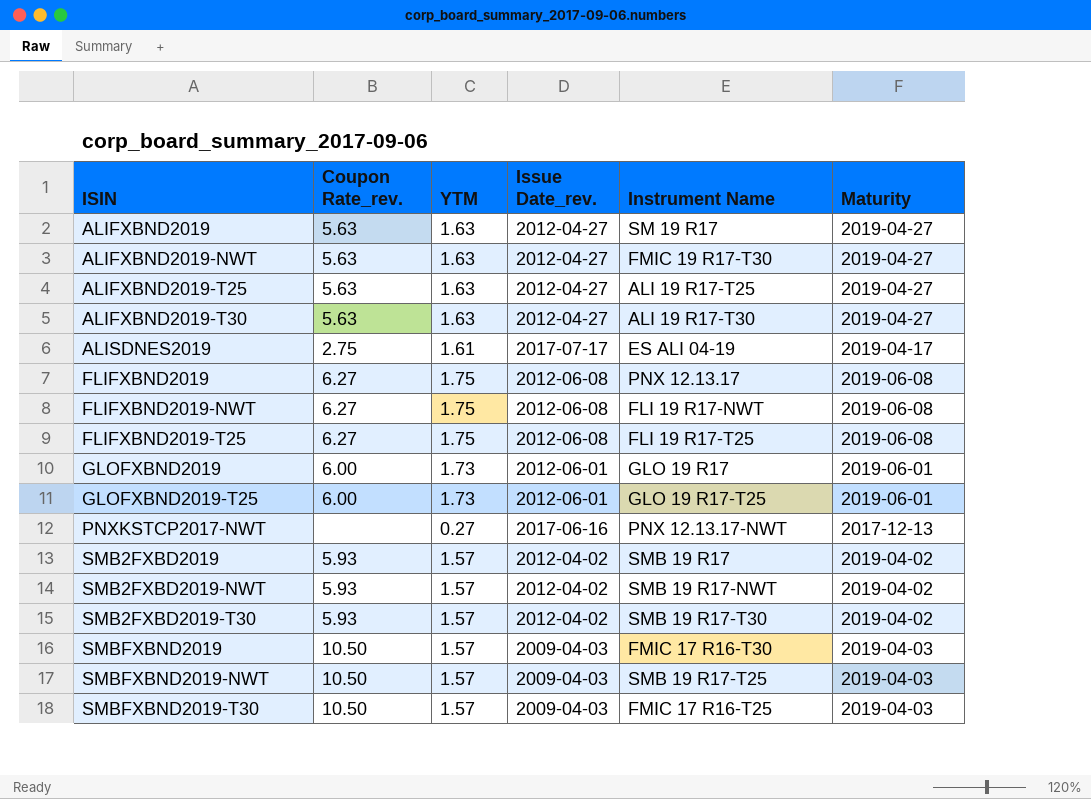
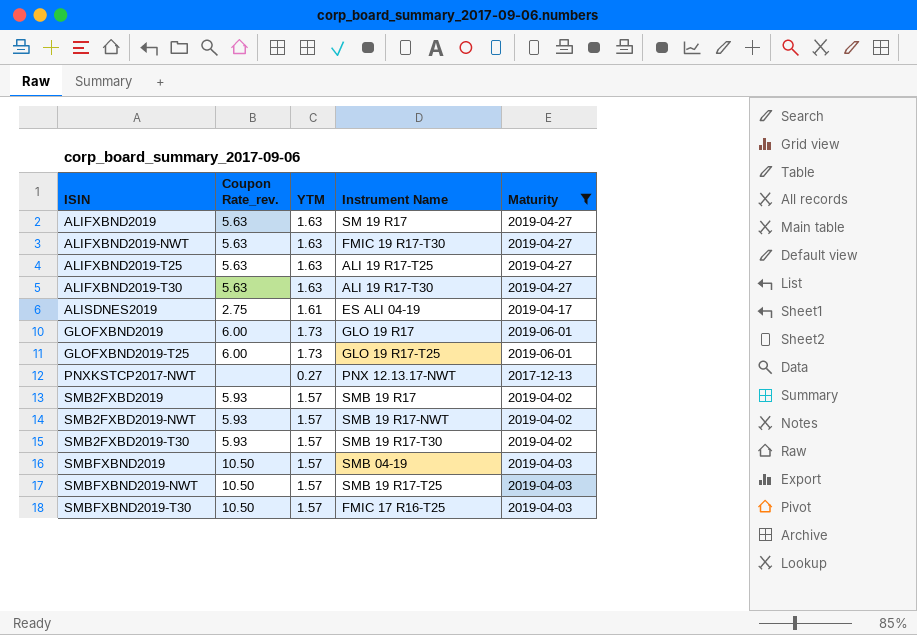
filter: none -> Maturity != 2019-06-08
column Issue Date_rev. | position: 4 -> none
SMBFXBND2019 | Instrument Name: FMIC 17 R16-T30 -> SMB 04-19

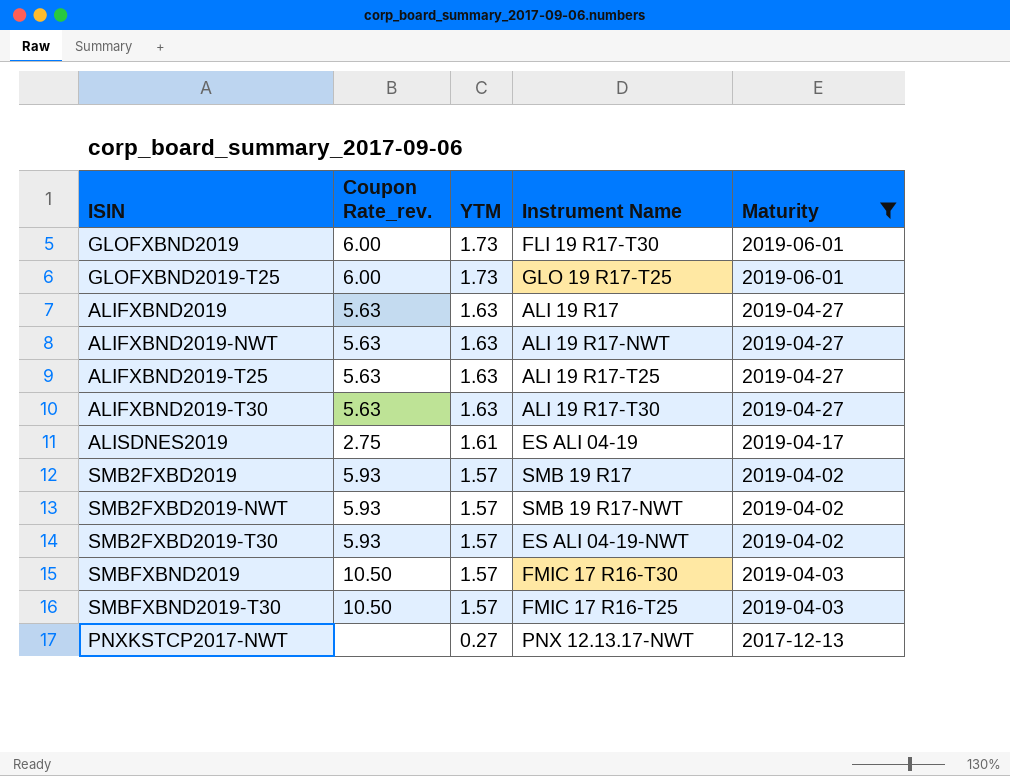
row order: ISIN ascending -> YTM descending
row SMBFXBND2019-NWT: 10.50 | 1.57 | SMB 19 R17-T25 | 2019-04-03 -> none
GLOFXBND2019 | Instrument Name: GLO 19 R17 -> FLI 19 R17-T30
ALIFXBND2019 | Instrument Name: SM 19 R17 -> ALI 19 R17
ALIFXBND2019-NWT | Instrument Name: FMIC 19 R17-T30 -> ALI 19 R17-NWT
SMB2FXBD2019-T30 | Instrument Name: SMB 19 R17-T30 -> ES ALI 04-19-NWT
SMBFXBND2019 | Instrument Name: SMB 04-19 -> FMIC 17 R16-T30

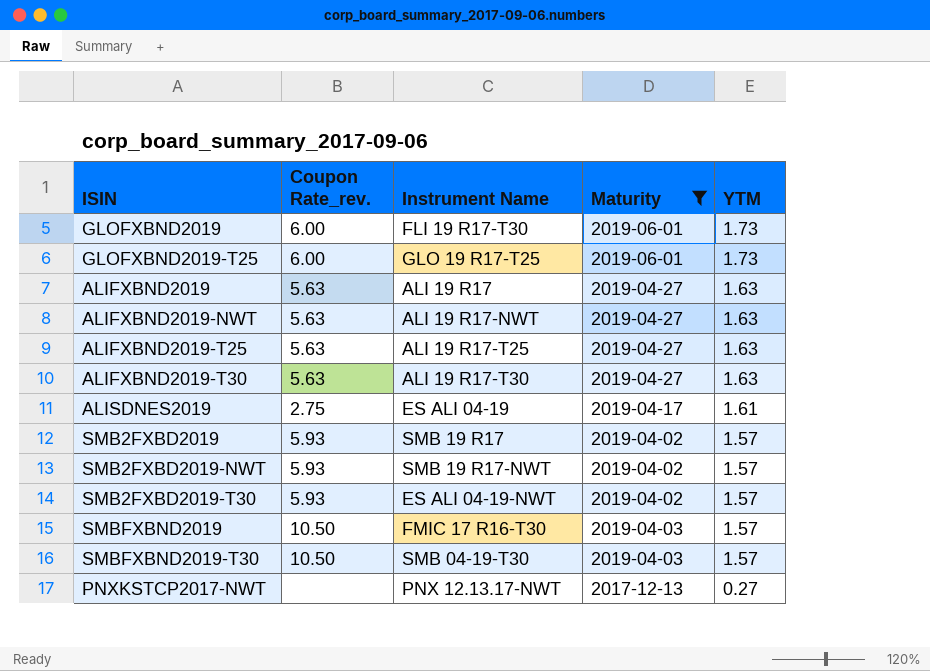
column YTM | position: 3 -> 5
SMBFXBND2019-T30 | Instrument Name: FMIC 17 R16-T25 -> SMB 04-19-T30

